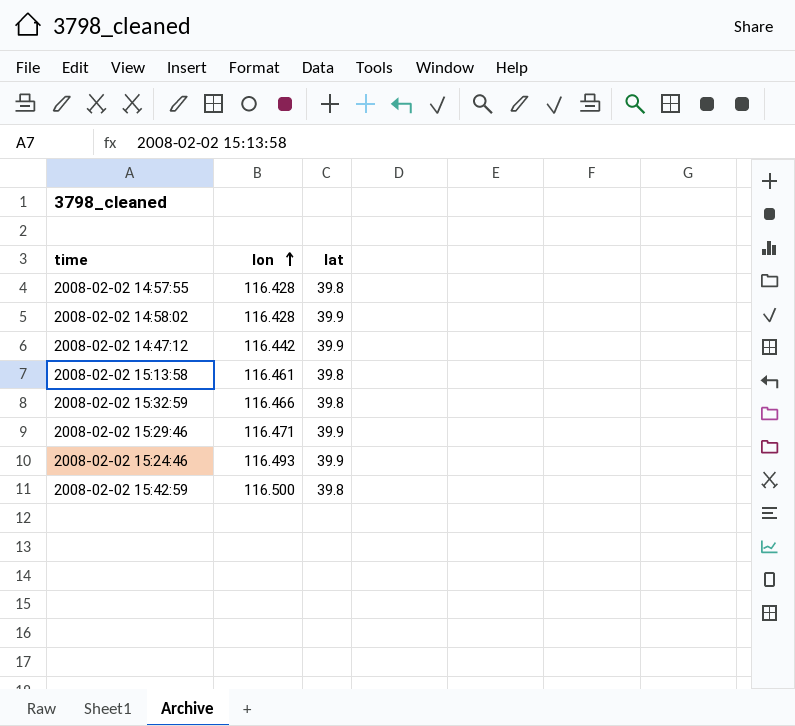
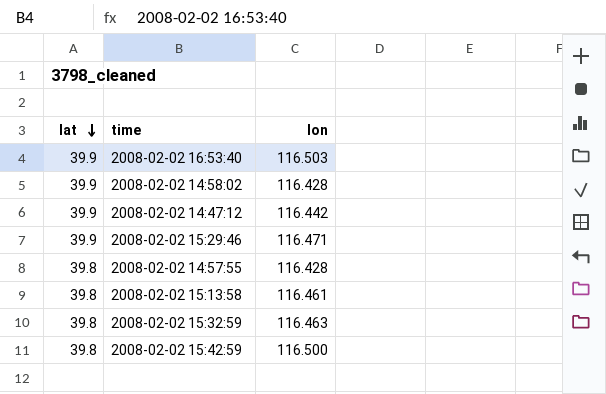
row order: lon ascending -> lat descending
column lat | position: 3 -> 1
row 2008-02-02 15:24:46: 116.493 | 39.9 -> none
row 2008-02-02 16:53:40: none -> 39.9 | 116.503
2008-02-02 15:32:59 | lon: 116.466 -> 116.463

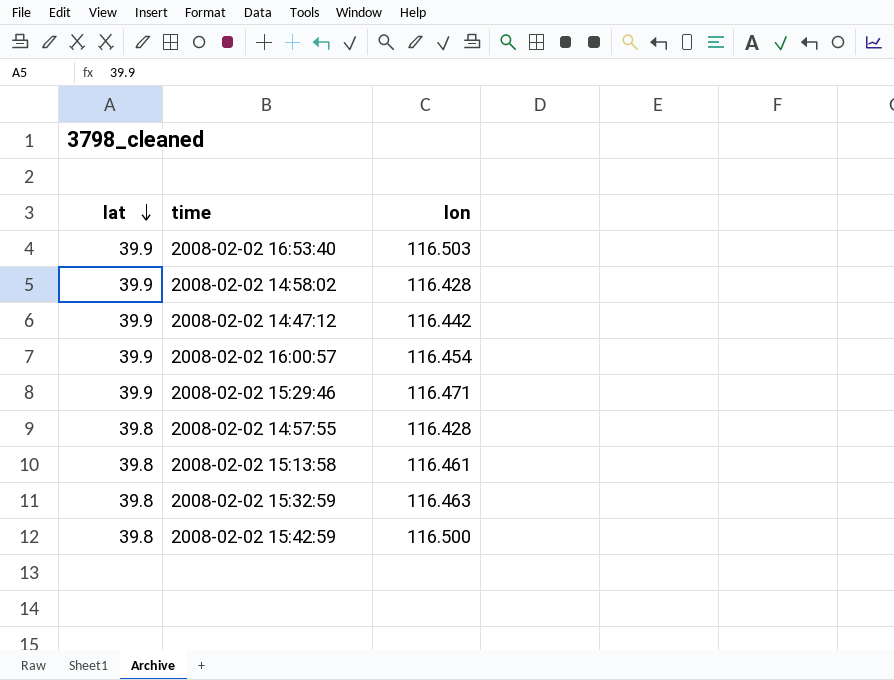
row 2008-02-02 16:00:57: none -> 39.9 | 116.454

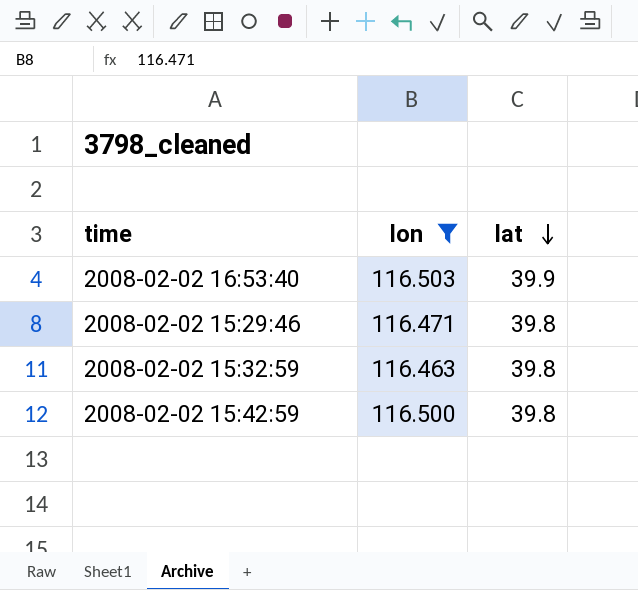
filter: none -> lon >= 116.463
column lat | position: 1 -> 3
2008-02-02 15:29:46 | lat: 39.9 -> 39.8

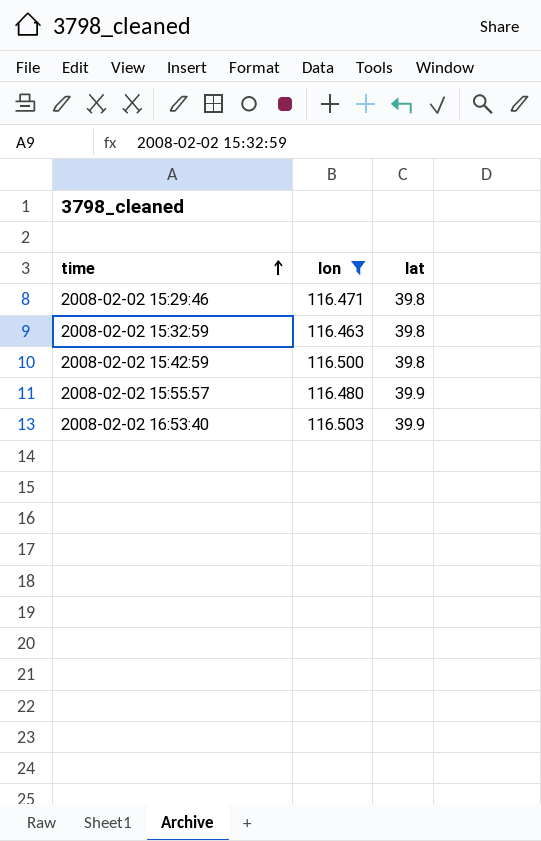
row order: lat descending -> time ascending
row 2008-02-02 15:55:57: none -> 116.480 | 39.9

